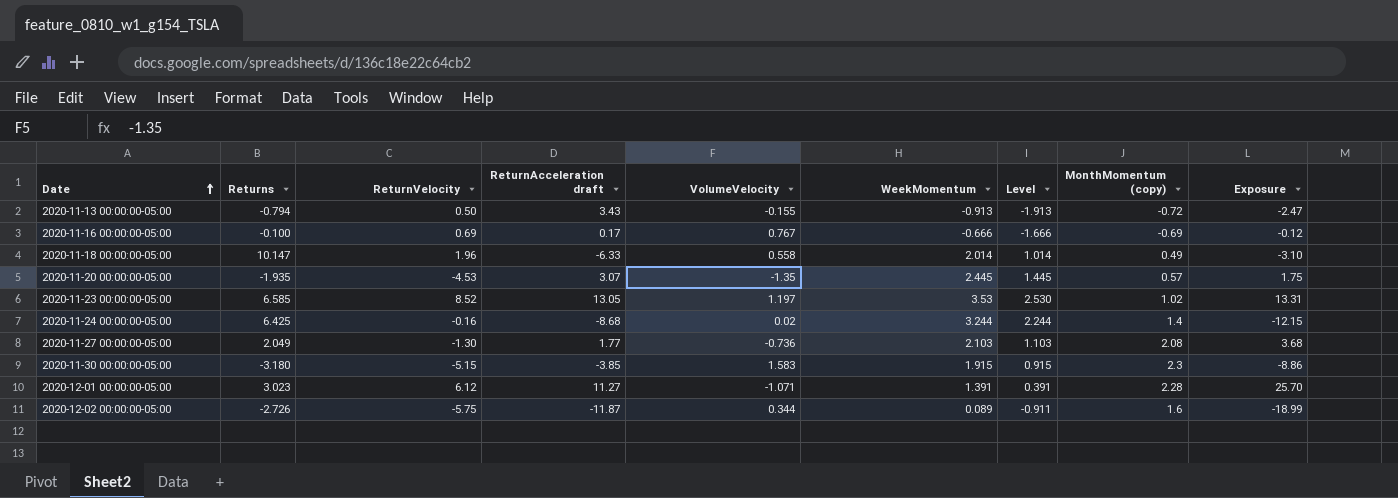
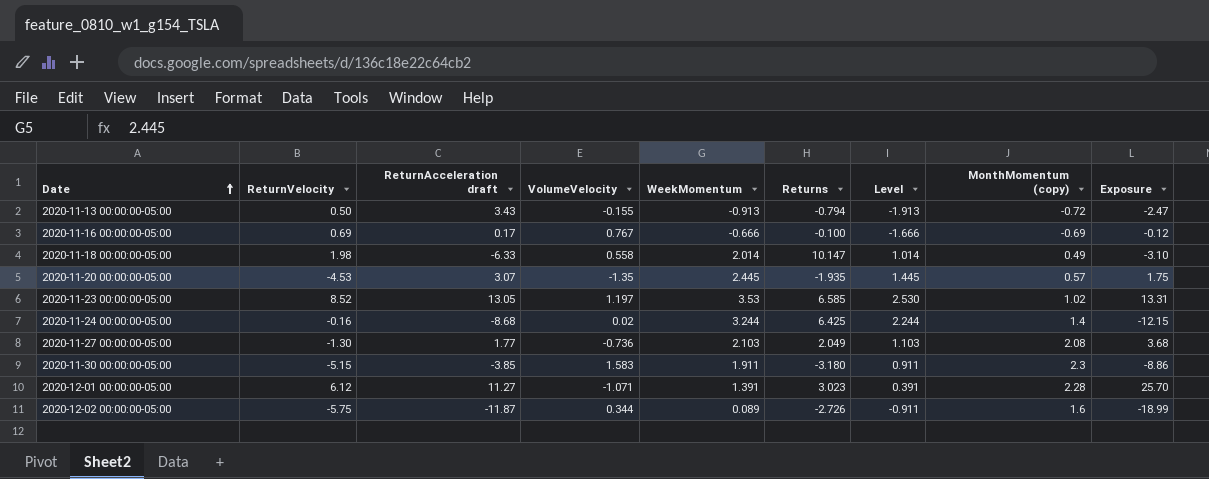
column Returns | position: 2 -> 6
2020-11-18 00:00:00-05:00 | ReturnVelocity: 1.96 -> 1.98
2020-11-30 00:00:00-05:00 | WeekMomentum: 1.915 -> 1.911
2020-11-30 00:00:00-05:00 | Level: 0.915 -> 0.911

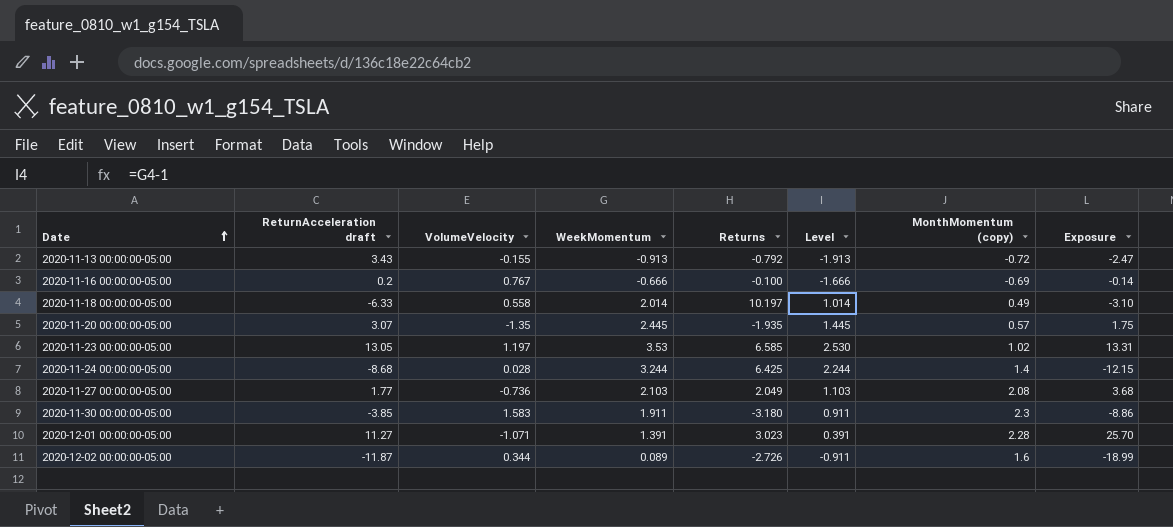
column ReturnVelocity | position: 2 -> none
2020-11-13 00:00:00-05:00 | Returns: -0.794 -> -0.792
2020-11-16 00:00:00-05:00 | ReturnAcceleration draft: 0.17 -> 0.2
2020-11-16 00:00:00-05:00 | Exposure: -0.12 -> -0.14
2020-11-18 00:00:00-05:00 | Returns: 10.147 -> 10.197
2020-11-24 00:00:00-05:00 | VolumeVelocity: 0.02 -> 0.028

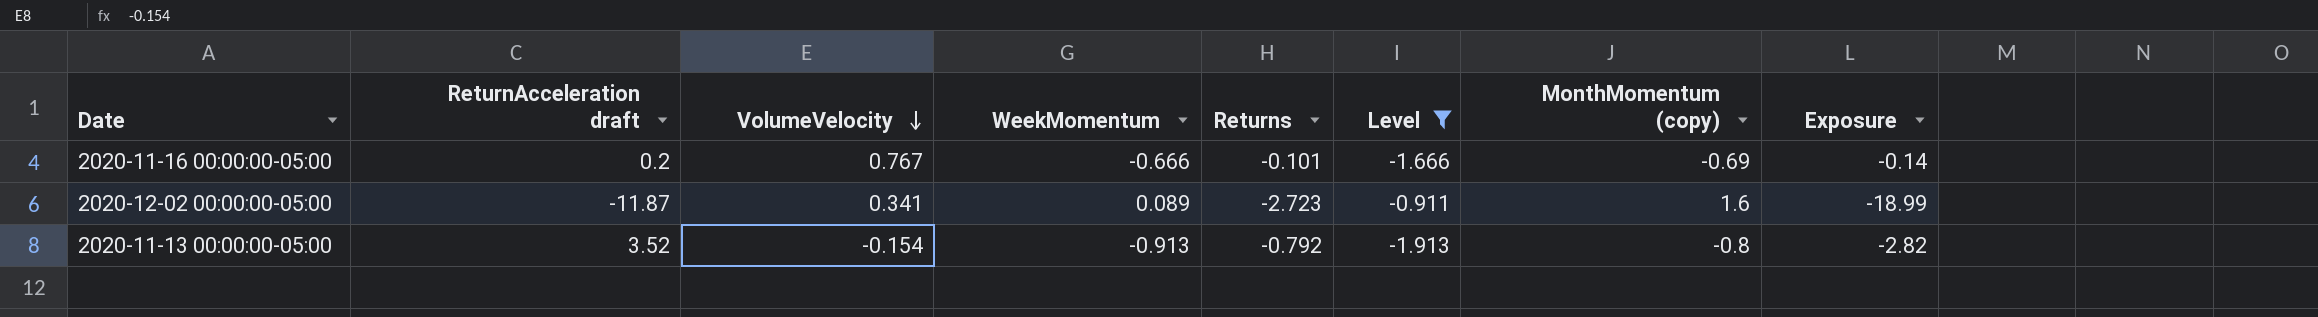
filter: none -> Level <= -0.911
row order: Date ascending -> VolumeVelocity descending
2020-11-16 00:00:00-05:00 | Returns: -0.100 -> -0.101
2020-12-02 00:00:00-05:00 | VolumeVelocity: 0.344 -> 0.341
2020-12-02 00:00:00-05:00 | Returns: -2.726 -> -2.723
2020-11-13 00:00:00-05:00 | ReturnAcceleration draft: 3.43 -> 3.52
2020-11-13 00:00:00-05:00 | VolumeVelocity: -0.155 -> -0.154
2020-11-13 00:00:00-05:00 | MonthMomentum (copy): -0.72 -> -0.8
2020-11-13 00:00:00-05:00 | Exposure: -2.47 -> -2.82

